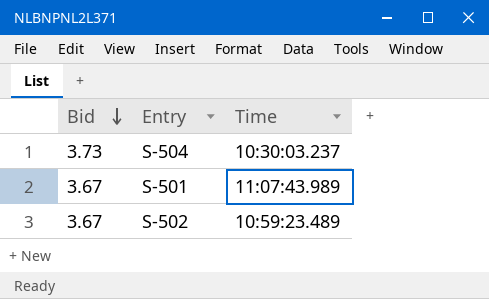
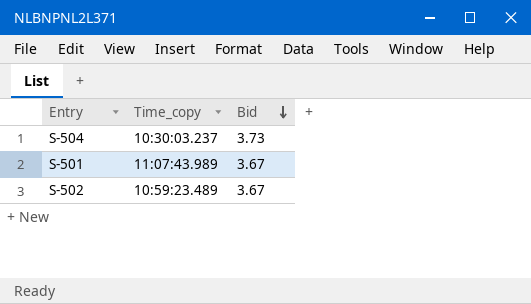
column name: Time -> Time_copy
column Bid | position: 1 -> 3

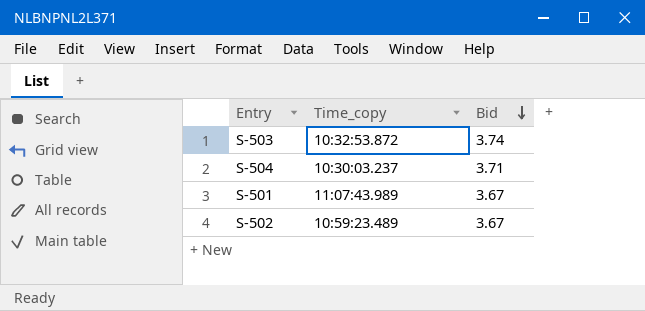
row S-503: none -> 10:32:53.872 | 3.74
S-504 | Bid: 3.73 -> 3.71

